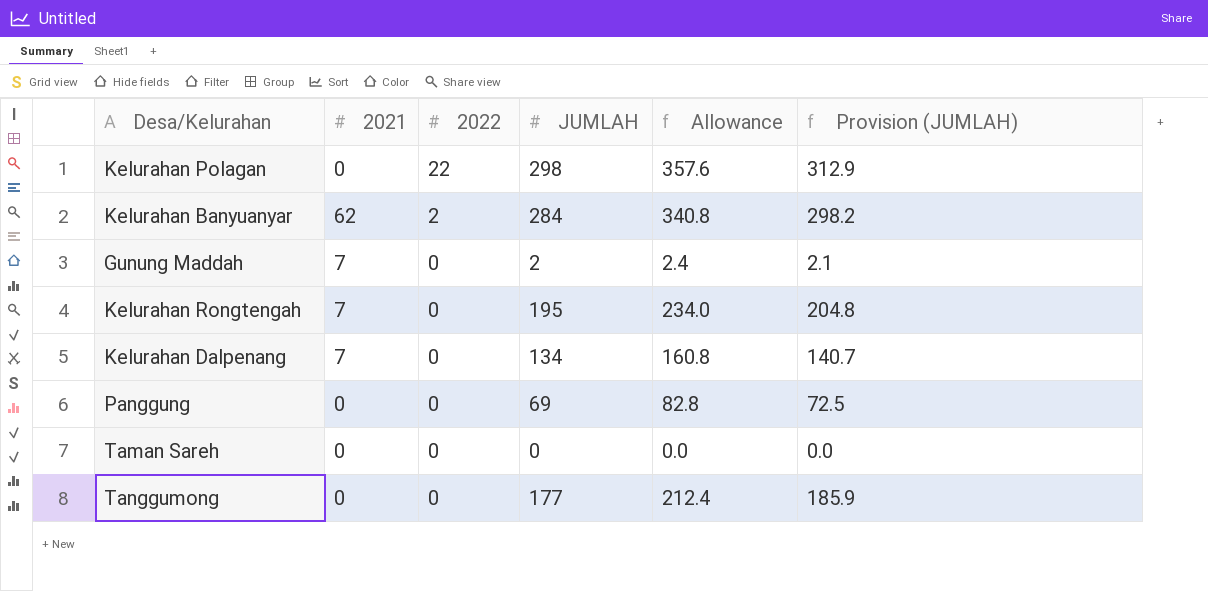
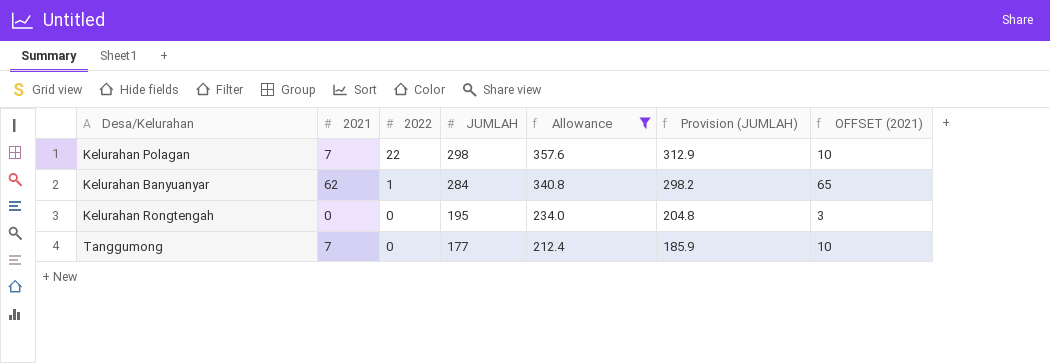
filter: none -> Allowance >= 212.4
column OFFSET (2021) | formula: none -> [2021] + 3
Kelurahan Polagan | 2021: 0 -> 7
Kelurahan Banyuanyar | 2022: 2 -> 1
Kelurahan Rongtengah | 2021: 7 -> 0
Tanggumong | 2021: 0 -> 7

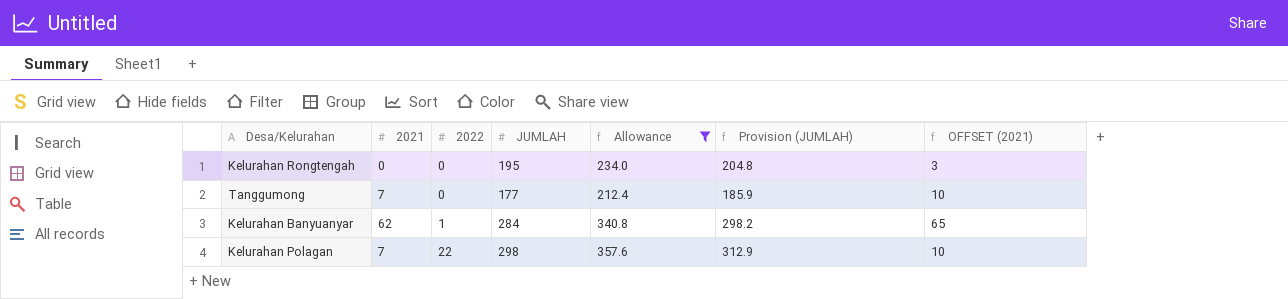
row order: 2022 descending -> 2022 ascending

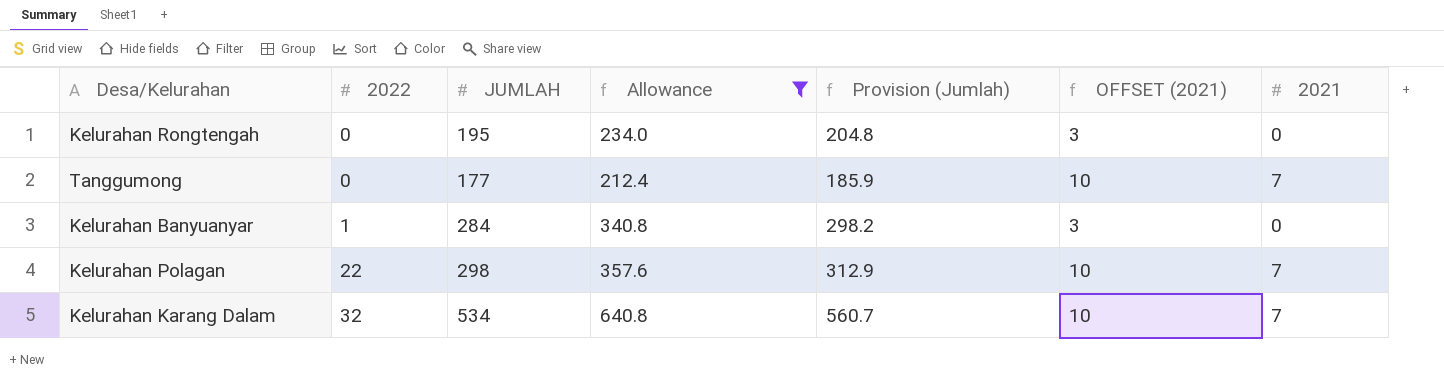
column name: Provision (JUMLAH) -> Provision (Jumlah)
column 2021 | position: 2 -> 7
Kelurahan Banyuanyar | OFFSET (2021): 65 -> 3
Kelurahan Banyuanyar | 2021: 62 -> 0
row Kelurahan Karang Dalam: none -> 32 | 534 | 640.8 | 560.7 | 10 | 7

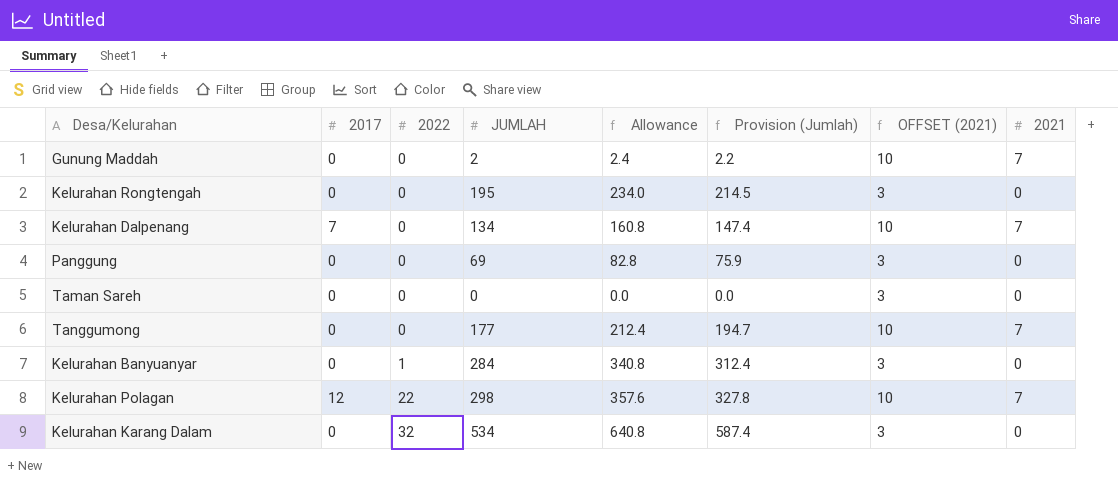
filter: Allowance >= 212.4 -> none
column 2017 | position: none -> 2
column Provision (Jumlah) | formula: [JUMLAH] * 1.05 -> [JUMLAH] * 1.1
Kelurahan Karang Dalam | OFFSET (2021): 10 -> 3
Kelurahan Karang Dalam | 2021: 7 -> 0

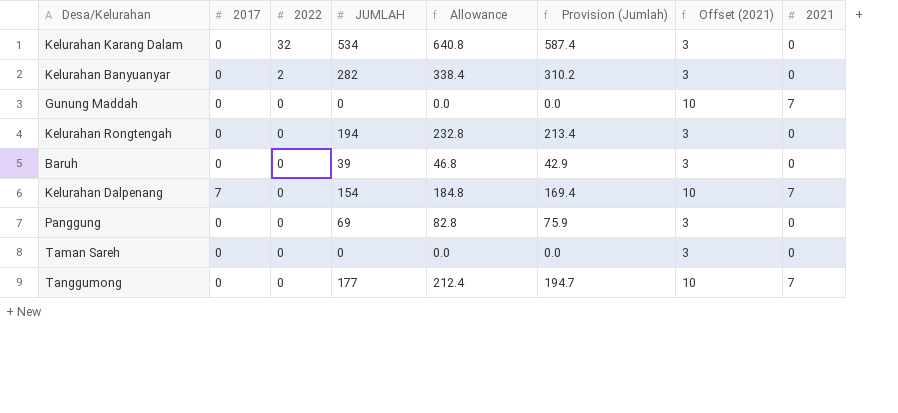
row order: 2022 ascending -> 2022 descending
column name: OFFSET (2021) -> Offset (2021)
row Kelurahan Polagan: 12 | 22 | 298 | 357.6 | 327.8 | 10 | 7 -> none
Kelurahan Banyuanyar | 2022: 1 -> 2
Kelurahan Banyuanyar | JUMLAH: 284 -> 282
Kelurahan Banyuanyar | Allowance: 340.8 -> 338.4
Kelurahan Banyuanyar | Provision (Jumlah): 312.4 -> 310.2
Gunung Maddah | JUMLAH: 2 -> 0
Gunung Maddah | Allowance: 2.4 -> 0.0
Gunung Maddah | Provision (Jumlah): 2.2 -> 0.0
Kelurahan Rongtengah | JUMLAH: 195 -> 194
Kelurahan Rongtengah | Allowance: 234.0 -> 232.8
Kelurahan Rongtengah | Provision (Jumlah): 214.5 -> 213.4
row Baruh: none -> 0 | 0 | 39 | 46.8 | 42.9 | 3 | 0
Kelurahan Dalpenang | JUMLAH: 134 -> 154
Kelurahan Dalpenang | Allowance: 160.8 -> 184.8
Kelurahan Dalpenang | Provision (Jumlah): 147.4 -> 169.4

